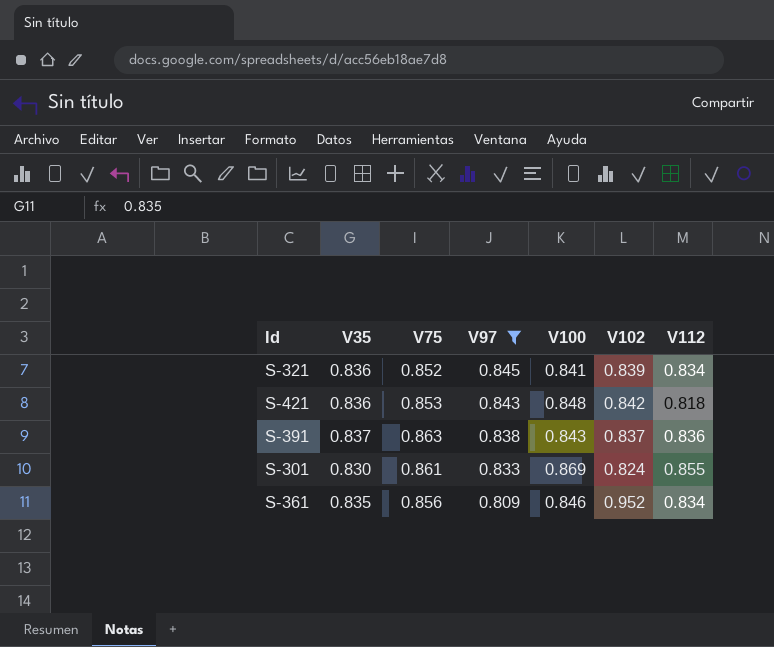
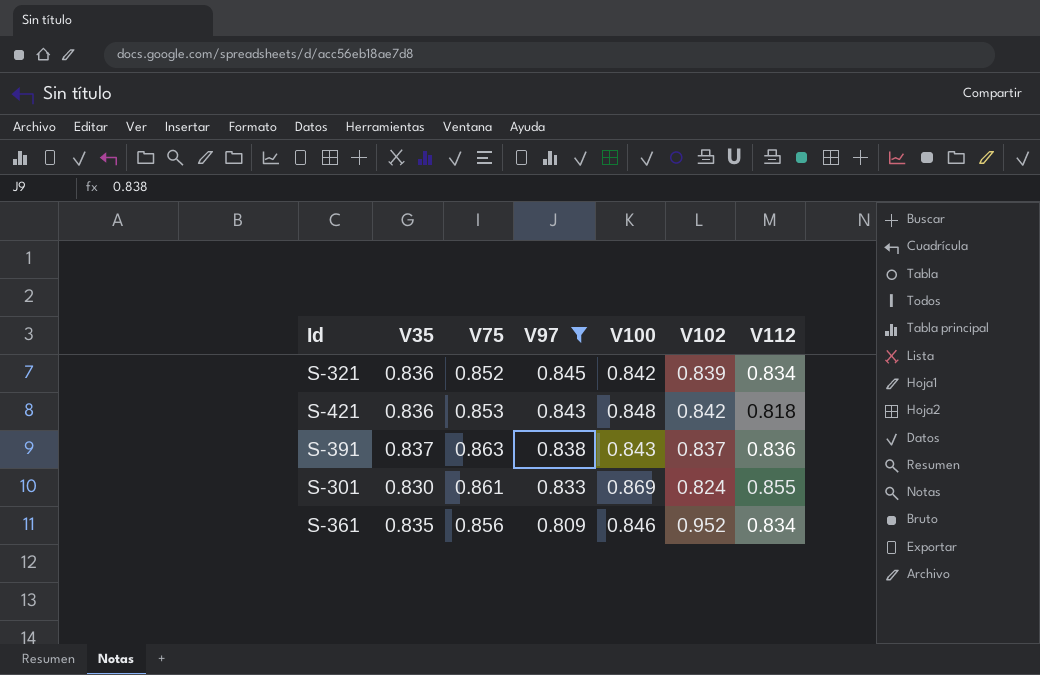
S-321 | V100: 0.841 -> 0.842

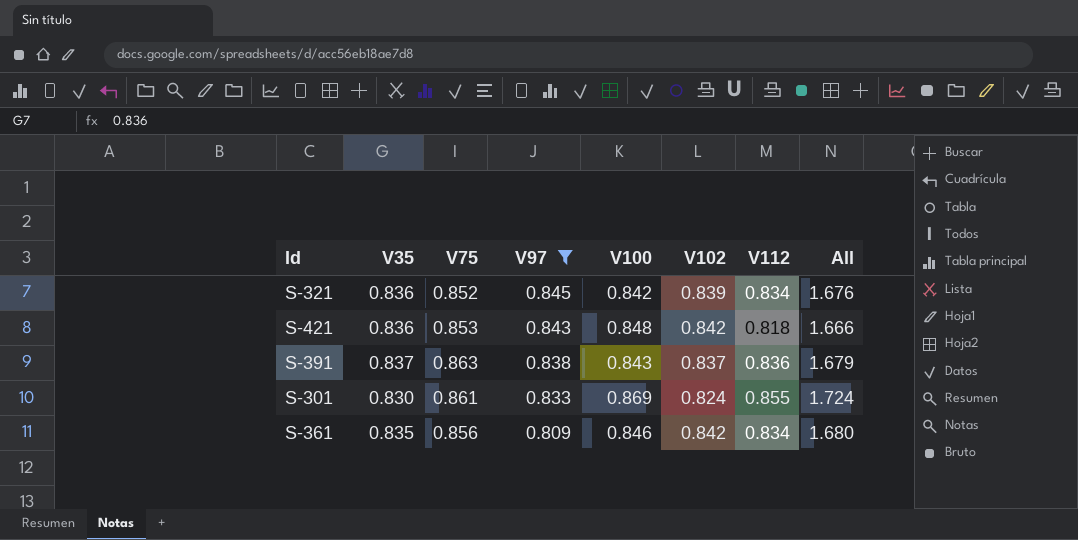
column All | formula: none -> [V100] + [V112]
S-361 | V102: 0.952 -> 0.842

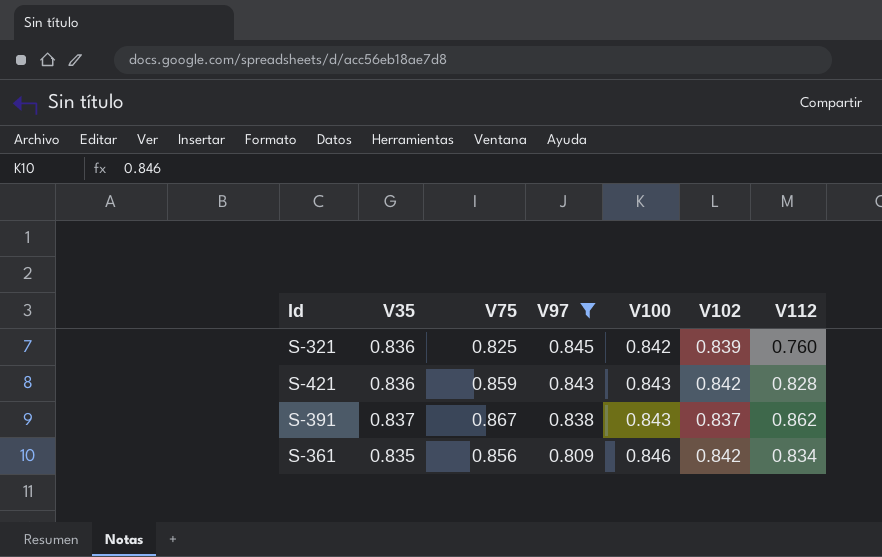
column All | formula: [V100] + [V112] -> none
row S-301: 0.830 | 0.861 | 0.833 | 0.869 | 0.824 | 0.855 | 1.724 -> none
S-321 | V75: 0.852 -> 0.825
S-321 | V112: 0.834 -> 0.760
S-421 | V75: 0.853 -> 0.859
S-421 | V100: 0.848 -> 0.843
S-421 | V112: 0.818 -> 0.828
S-391 | V75: 0.863 -> 0.867
S-391 | V112: 0.836 -> 0.862

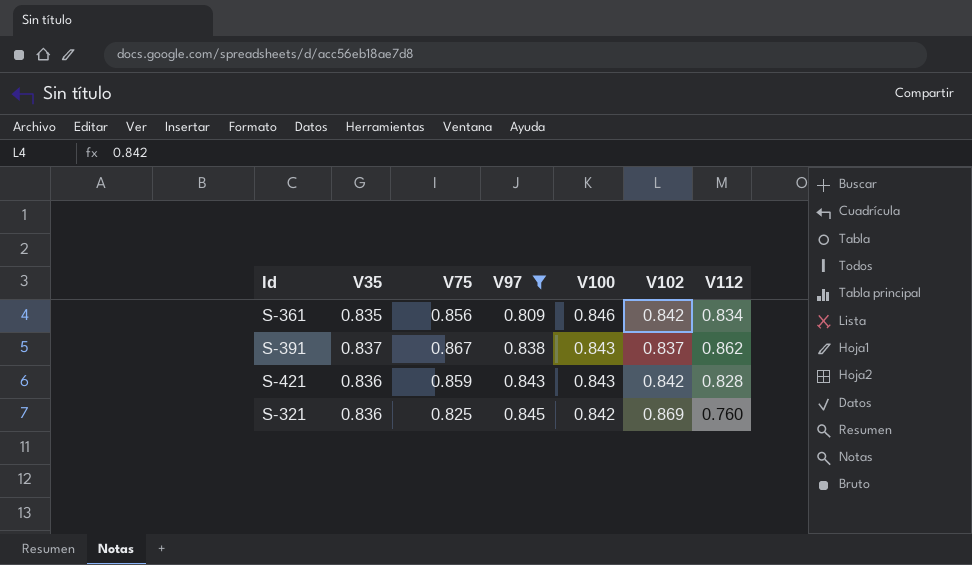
row order: V97 descending -> V97 ascending
S-321 | V102: 0.839 -> 0.869

